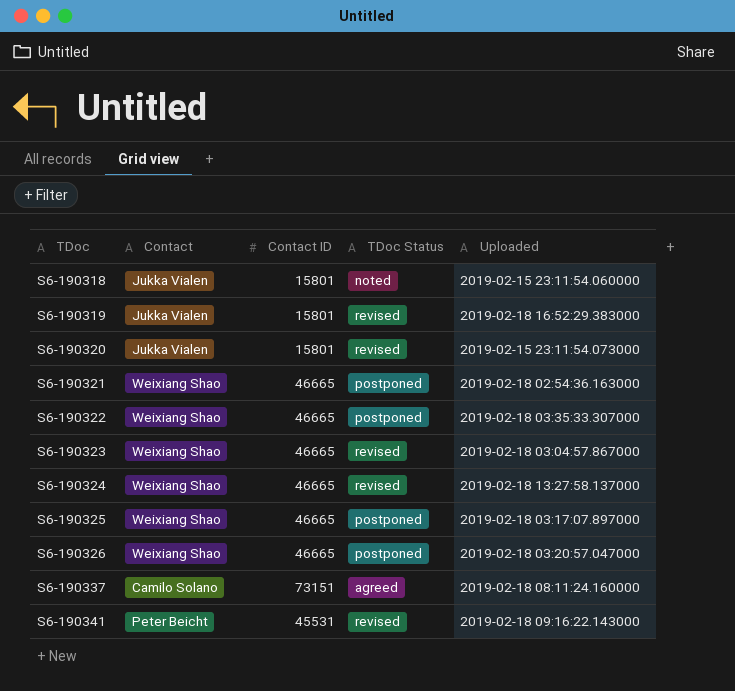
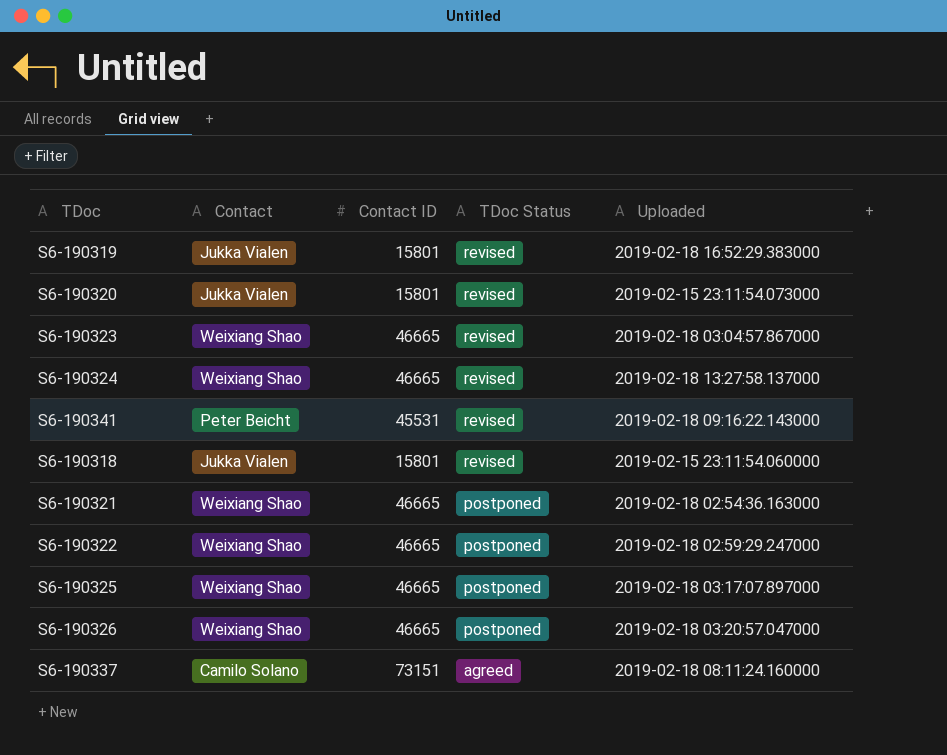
row order: TDoc ascending -> TDoc Status descending
S6-190318 | TDoc Status: noted -> revised
S6-190322 | Uploaded: 2019-02-18 03:35:33.307000 -> 2019-02-18 02:59:29.247000

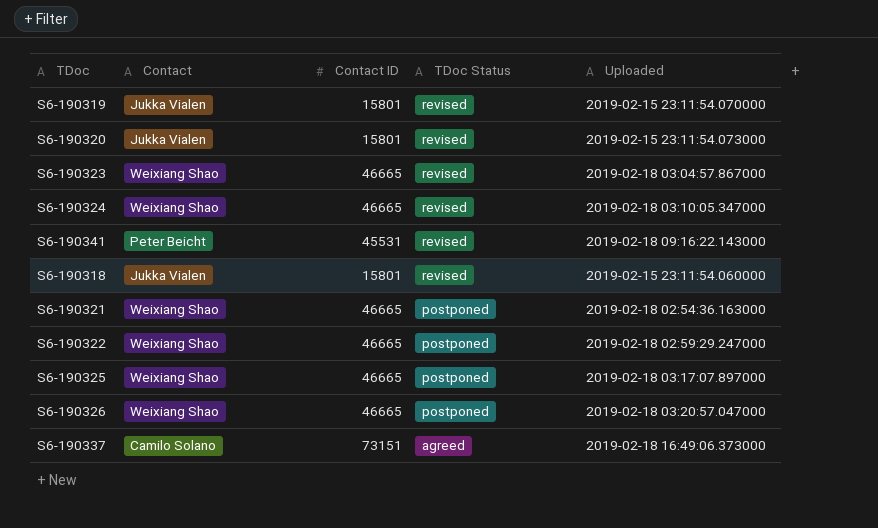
S6-190319 | Uploaded: 2019-02-18 16:52:29.383000 -> 2019-02-15 23:11:54.070000
S6-190324 | Uploaded: 2019-02-18 13:27:58.137000 -> 2019-02-18 03:10:05.347000
S6-190337 | Uploaded: 2019-02-18 08:11:24.160000 -> 2019-02-18 16:49:06.373000

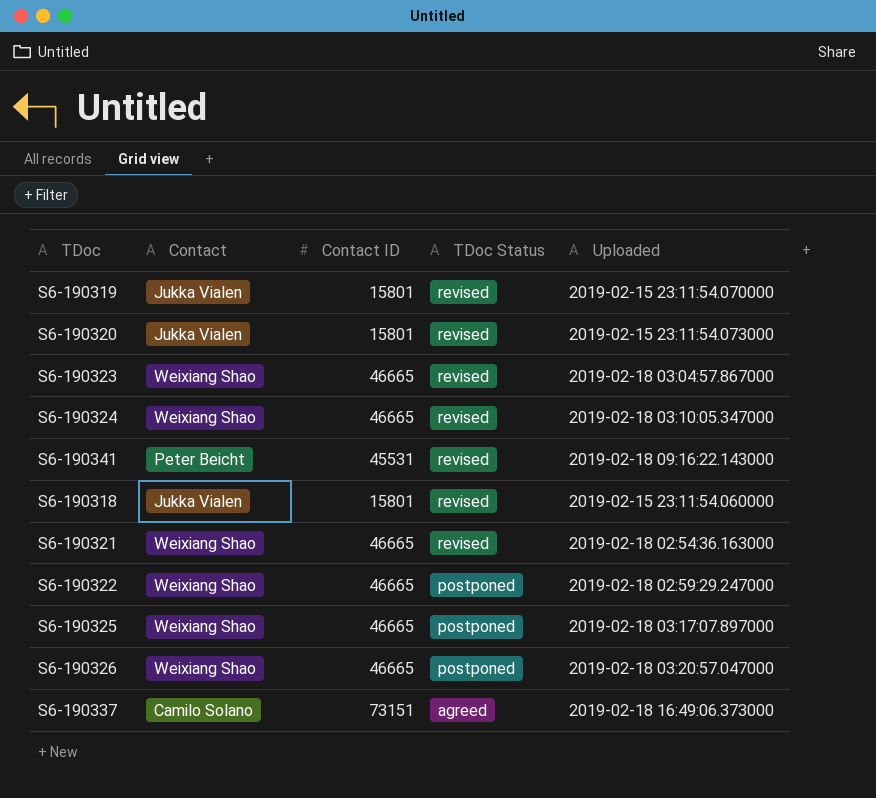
S6-190321 | TDoc Status: postponed -> revised

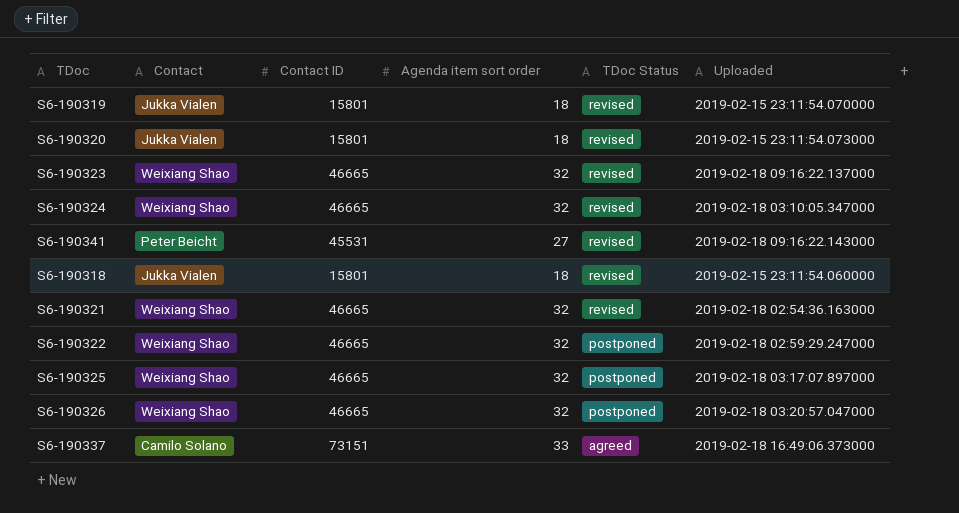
column Agenda item sort order | position: none -> 4
S6-190323 | Uploaded: 2019-02-18 03:04:57.867000 -> 2019-02-18 09:16:22.137000

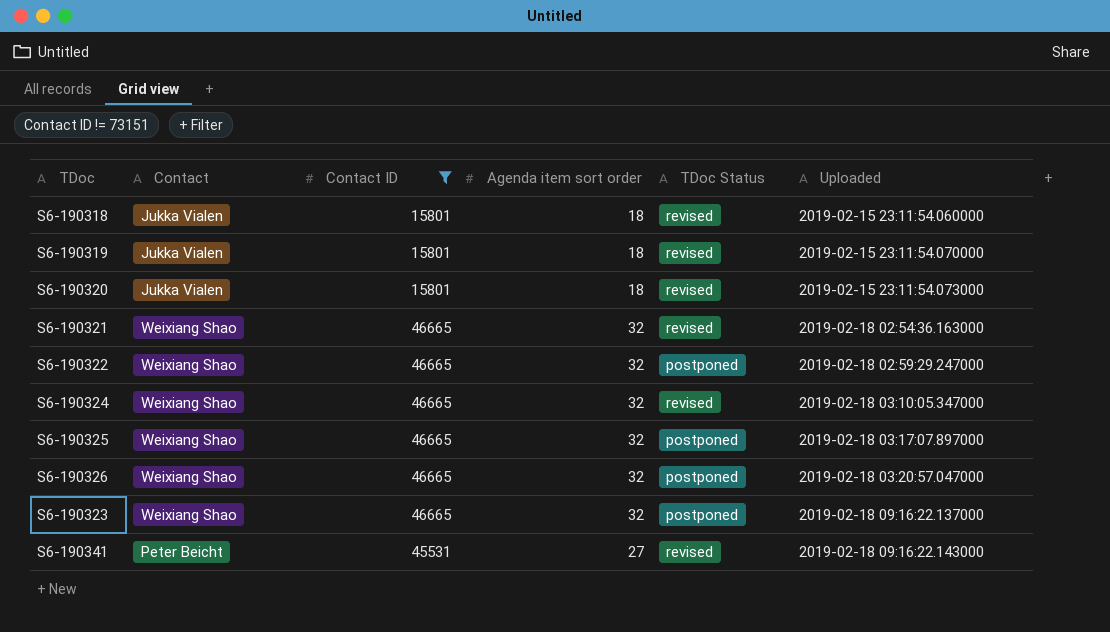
filter: none -> Contact ID != 73151
row order: TDoc Status descending -> Uploaded ascending
S6-190323 | TDoc Status: revised -> postponed

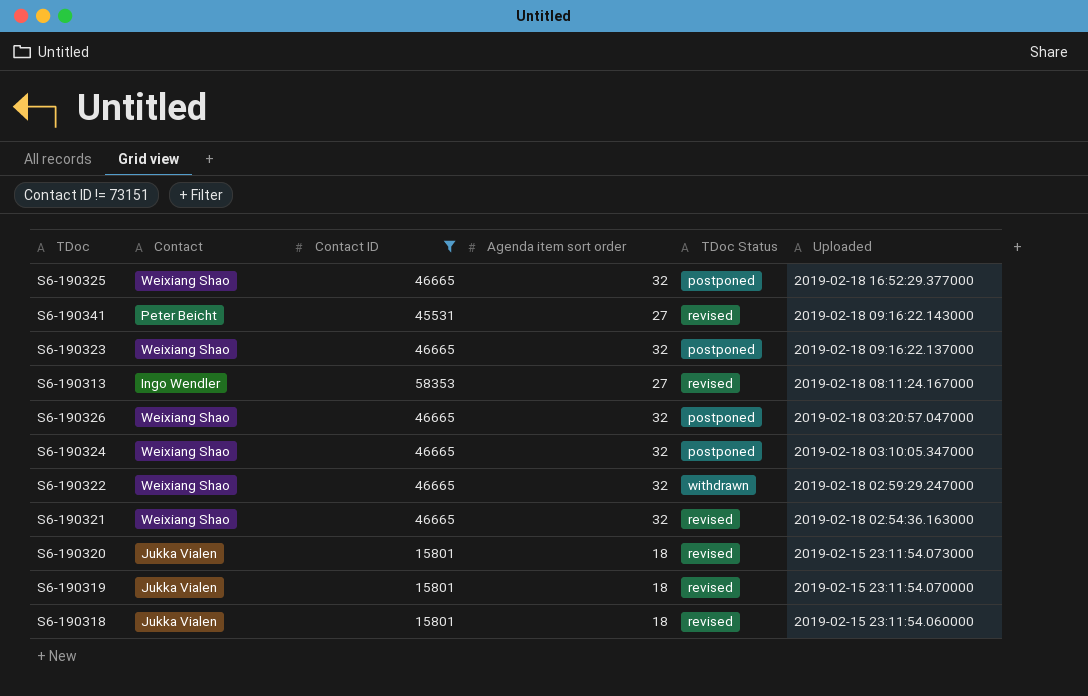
row order: Uploaded ascending -> Uploaded descending
S6-190325 | Uploaded: 2019-02-18 03:17:07.897000 -> 2019-02-18 16:52:29.377000
row S6-190313: none -> Ingo Wendler | 58353 | 27 | revised | 2019-02-18 08:11:24.167000
S6-190324 | TDoc Status: revised -> postponed
S6-190322 | TDoc Status: postponed -> withdrawn

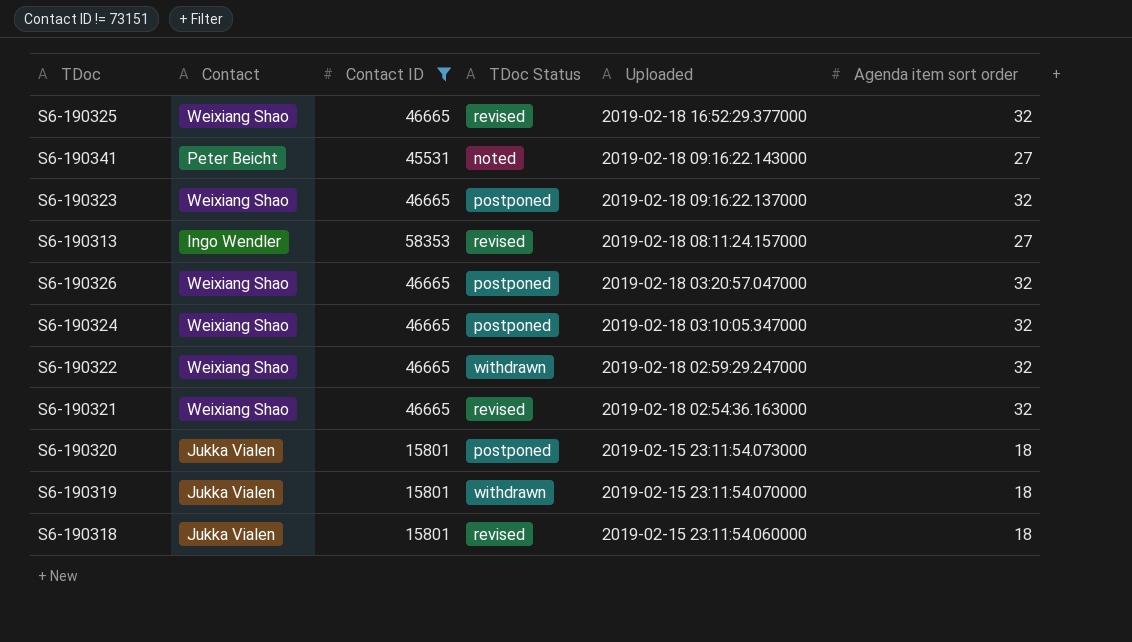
column Agenda item sort order | position: 4 -> 6
S6-190325 | TDoc Status: postponed -> revised
S6-190341 | TDoc Status: revised -> noted
S6-190313 | Uploaded: 2019-02-18 08:11:24.167000 -> 2019-02-18 08:11:24.157000
S6-190320 | TDoc Status: revised -> postponed
S6-190319 | TDoc Status: revised -> withdrawn

